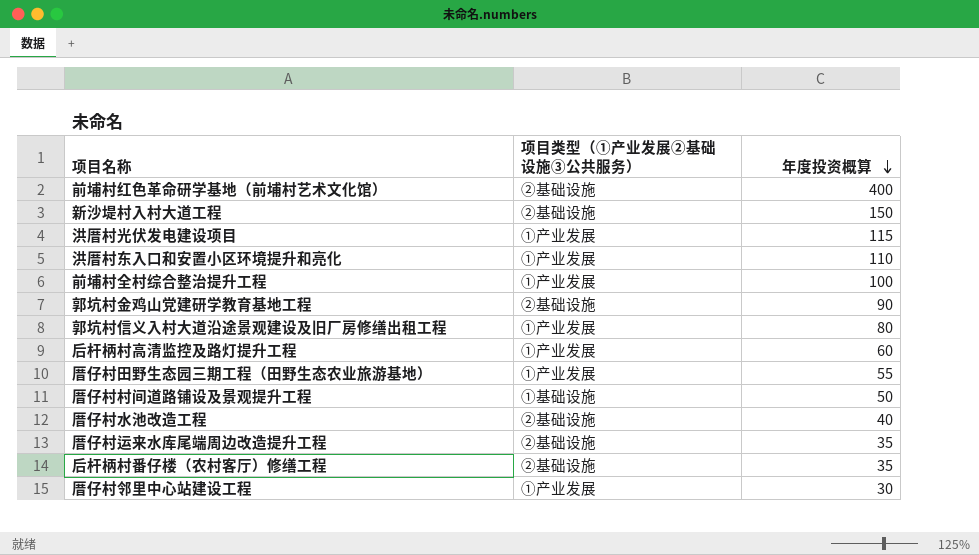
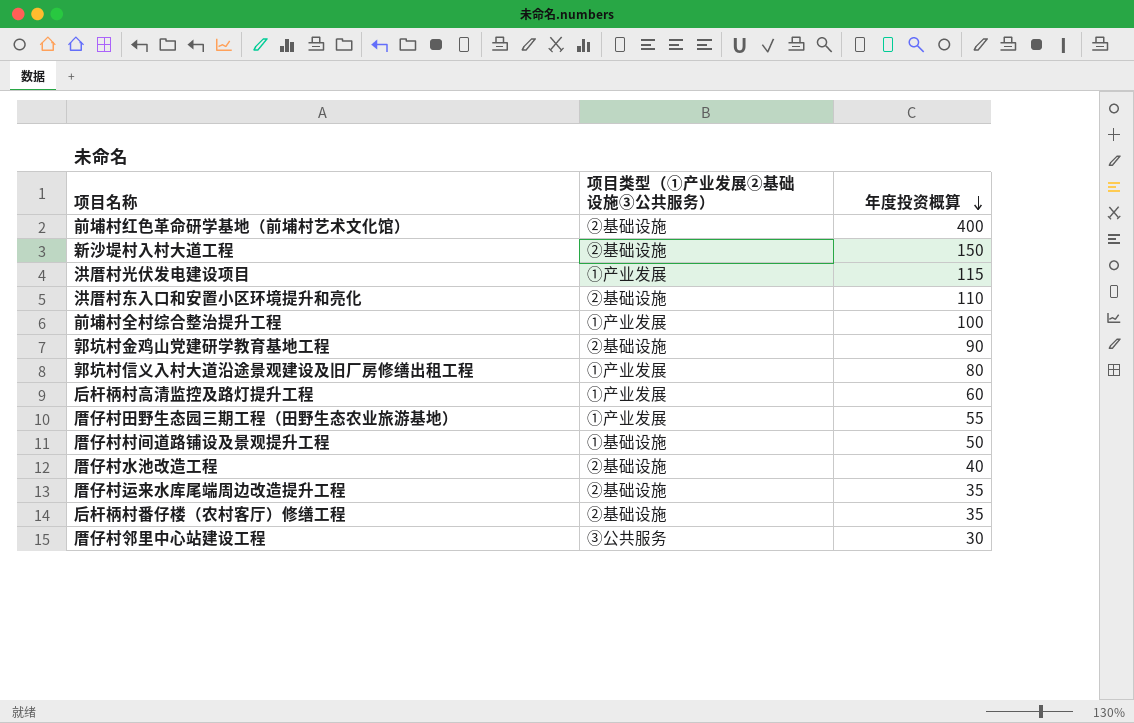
洪厝村东入口和安置小区环境提升和亮化 | 项目类型（①产业发展②基础设施③公共服务）: ①产业发展 -> ②基础设施
厝仔村邻里中心站建设工程 | 项目类型（①产业发展②基础设施③公共服务）: ①产业发展 -> ③公共服务

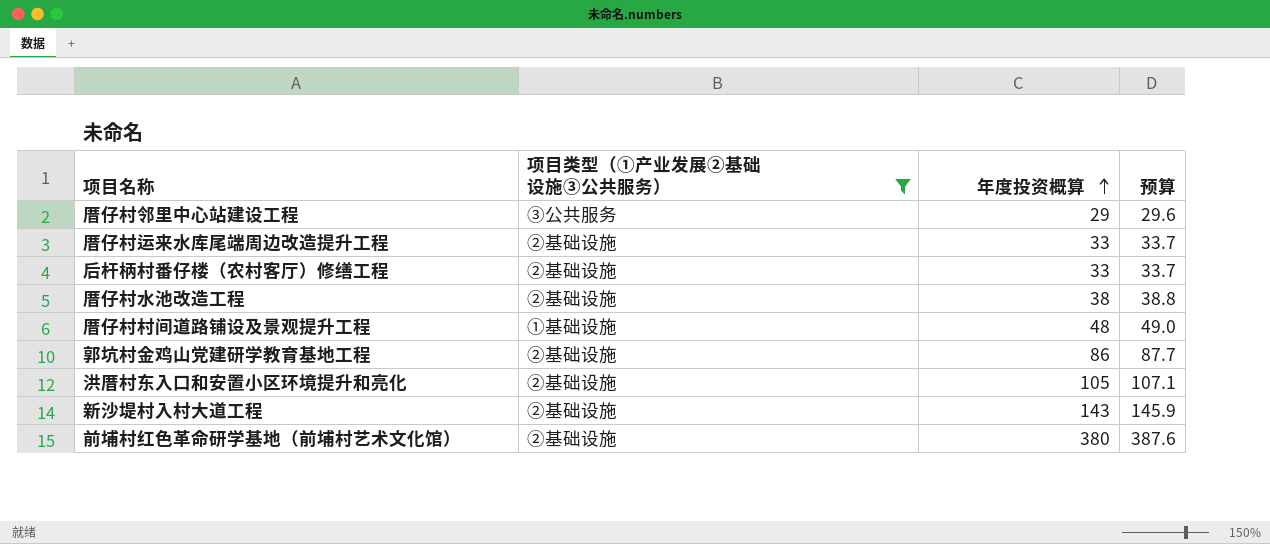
filter: none -> 项目类型（①产业发展②基础设施③公共服务） != ①产业发展
row order: 年度投资概算 descending -> 年度投资概算 ascending
column 预算 | formula: none -> [年度投资概算] * 1.02
厝仔村邻里中心站建设工程 | 年度投资概算: 30 -> 29
厝仔村运来水库尾端周边改造提升工程 | 年度投资概算: 35 -> 33
后杆柄村番仔楼（农村客厅）修缮工程 | 年度投资概算: 35 -> 33
厝仔村水池改造工程 | 年度投资概算: 40 -> 38
厝仔村村间道路铺设及景观提升工程 | 年度投资概算: 50 -> 48
郭坑村金鸡山党建研学教育基地工程 | 年度投资概算: 90 -> 86
洪厝村东入口和安置小区环境提升和亮化 | 年度投资概算: 110 -> 105
新沙堤村入村大道工程 | 年度投资概算: 150 -> 143
前埔村红色革命研学基地（前埔村艺术文化馆） | 年度投资概算: 400 -> 380

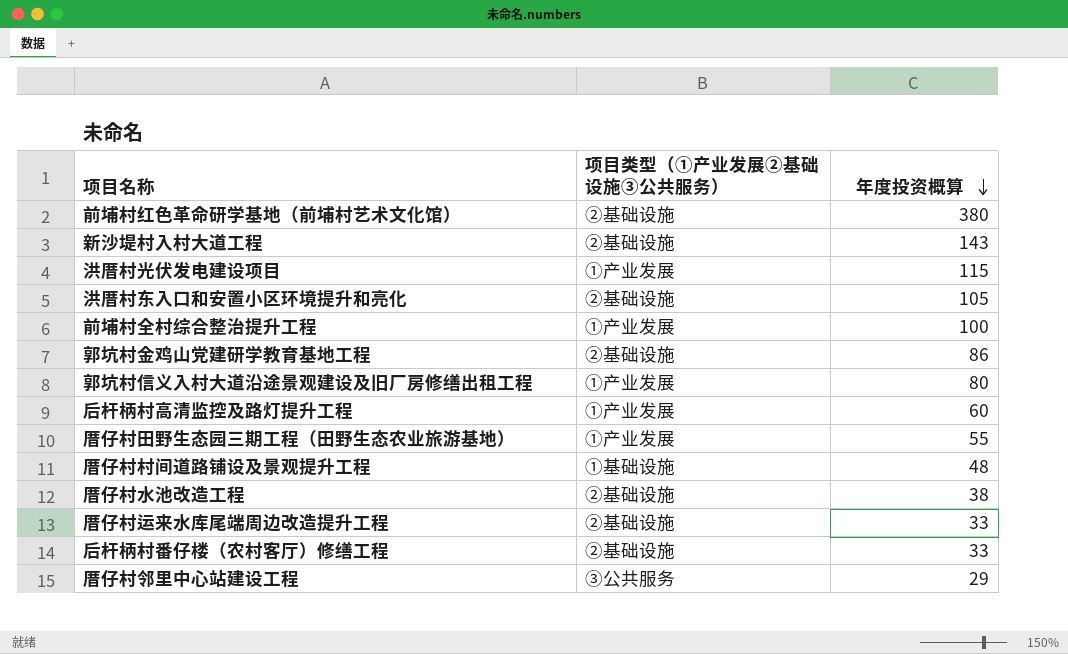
filter: 项目类型（①产业发展②基础设施③公共服务） != ①产业发展 -> none
row order: 年度投资概算 ascending -> 年度投资概算 descending
column 预算 | formula: [年度投资概算] * 1.02 -> none

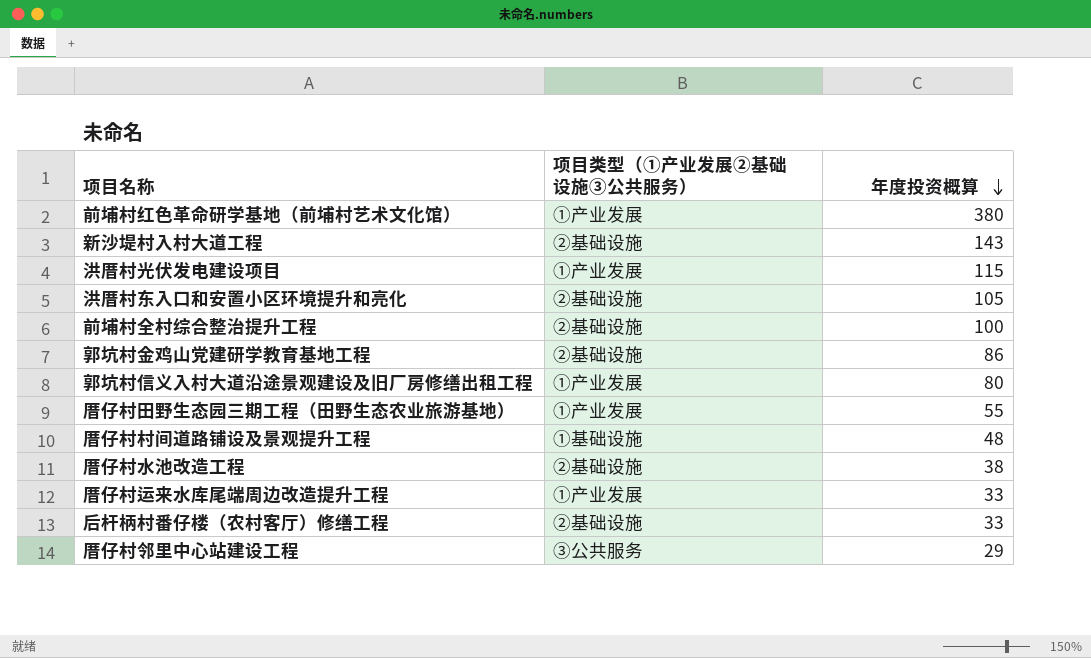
row 后杆柄村高清监控及路灯提升工程: ①产业发展 | 60 -> none
前埔村红色革命研学基地（前埔村艺术文化馆） | 项目类型（①产业发展②基础设施③公共服务）: ②基础设施 -> ①产业发展
前埔村全村综合整治提升工程 | 项目类型（①产业发展②基础设施③公共服务）: ①产业发展 -> ②基础设施
厝仔村运来水库尾端周边改造提升工程 | 项目类型（①产业发展②基础设施③公共服务）: ②基础设施 -> ①产业发展

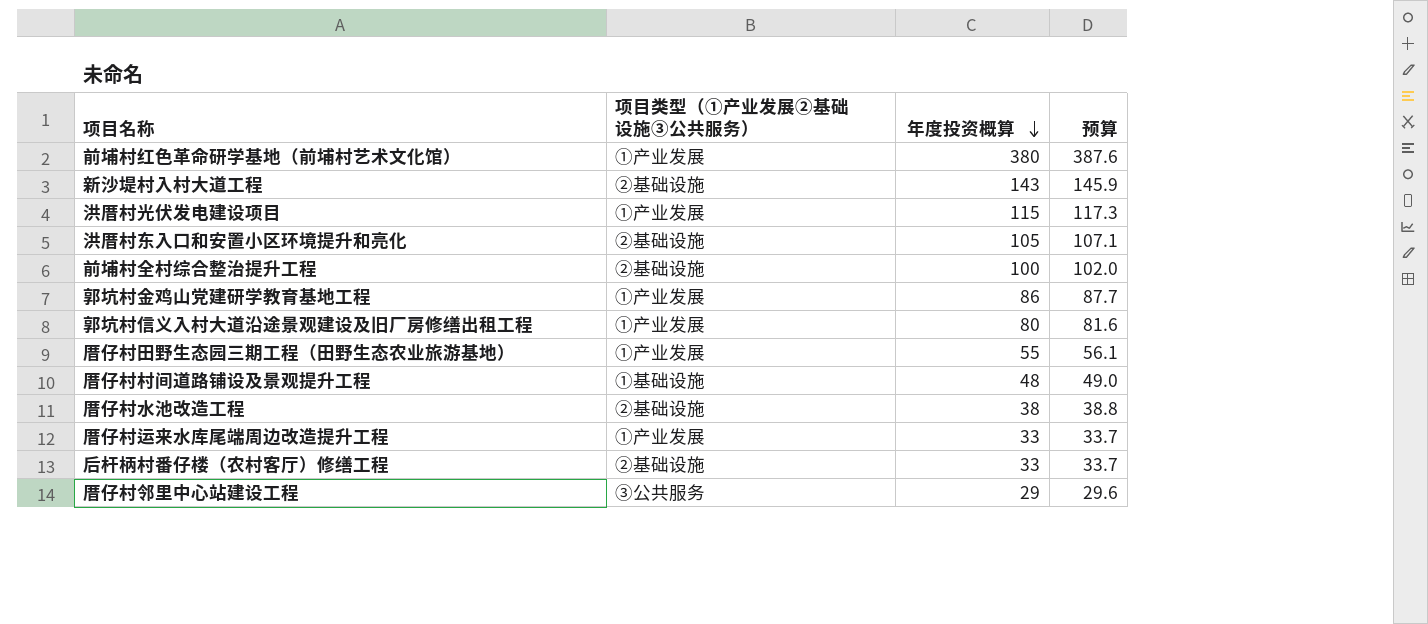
column 预算 | formula: none -> [年度投资概算] * 1.02
郭坑村金鸡山党建研学教育基地工程 | 项目类型（①产业发展②基础设施③公共服务）: ②基础设施 -> ①产业发展

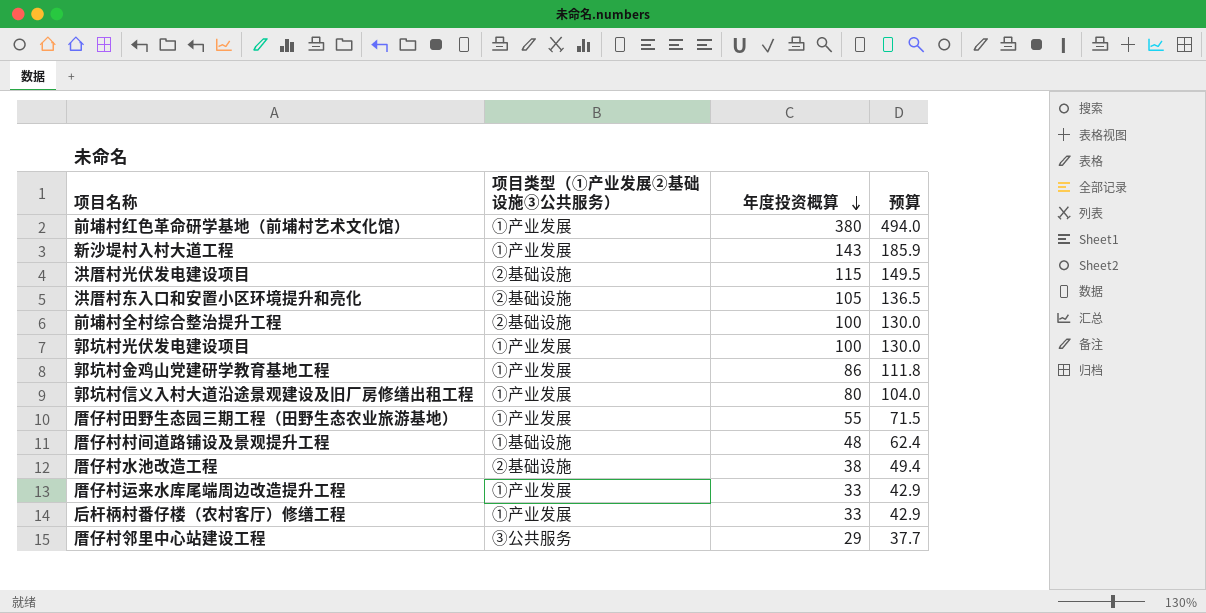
column 预算 | formula: [年度投资概算] * 1.02 -> [年度投资概算] * 1.3
新沙堤村入村大道工程 | 项目类型（①产业发展②基础设施③公共服务）: ②基础设施 -> ①产业发展
洪厝村光伏发电建设项目 | 项目类型（①产业发展②基础设施③公共服务）: ①产业发展 -> ②基础设施
row 郭坑村光伏发电建设项目: none -> ①产业发展 | 100 | 130.0
后杆柄村番仔楼（农村客厅）修缮工程 | 项目类型（①产业发展②基础设施③公共服务）: ②基础设施 -> ①产业发展

